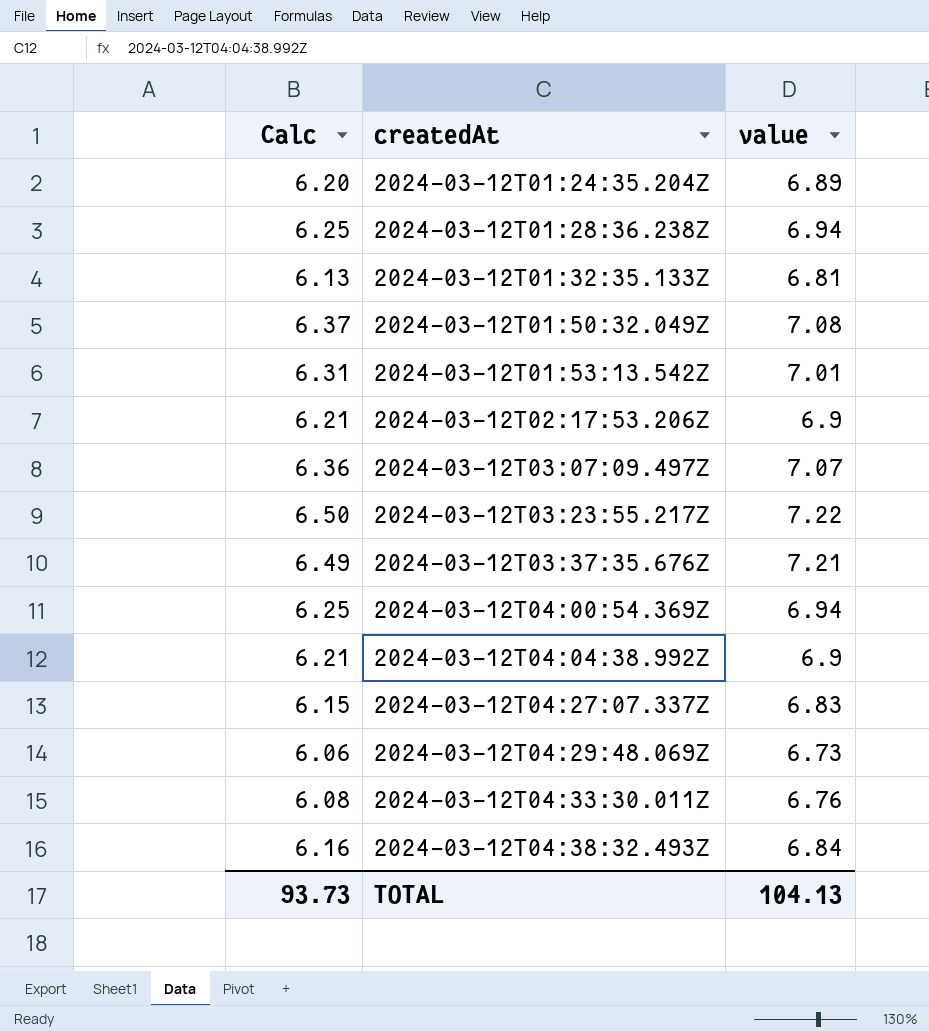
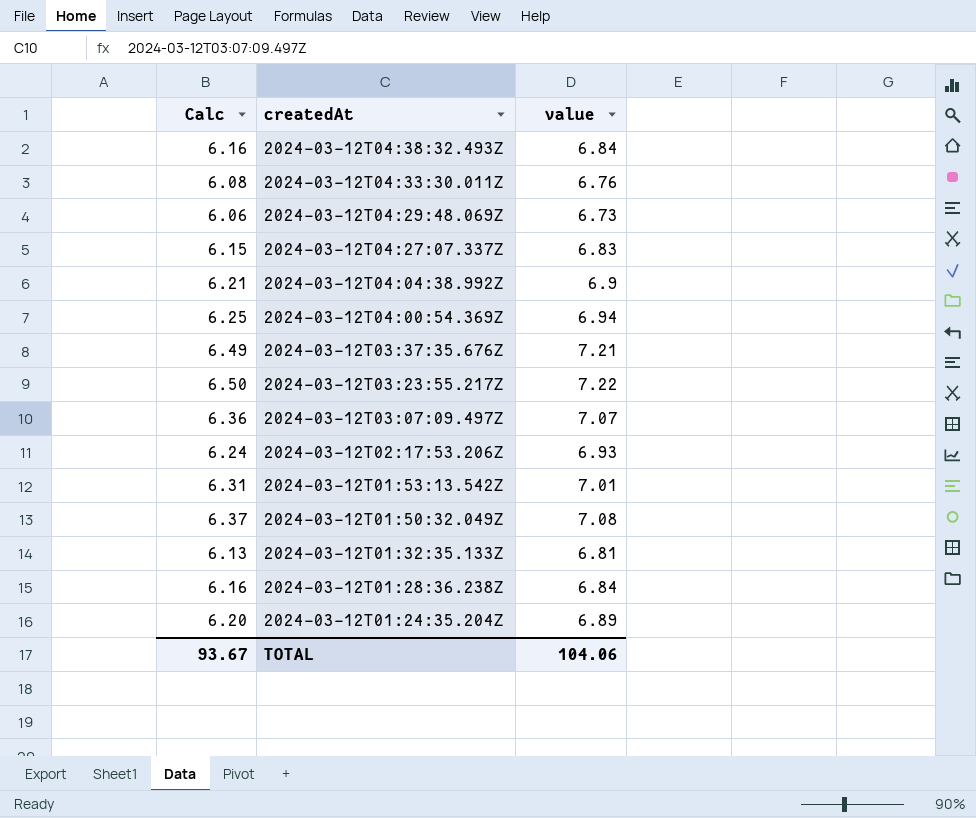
row order: createdAt ascending -> createdAt descending
2024-03-12T02:17:53.206Z | Calc: 6.21 -> 6.24
2024-03-12T02:17:53.206Z | value: 6.9 -> 6.93
2024-03-12T01:28:36.238Z | Calc: 6.25 -> 6.16
2024-03-12T01:28:36.238Z | value: 6.94 -> 6.84
TOTAL | Calc: 93.73 -> 93.67
TOTAL | value: 104.13 -> 104.06

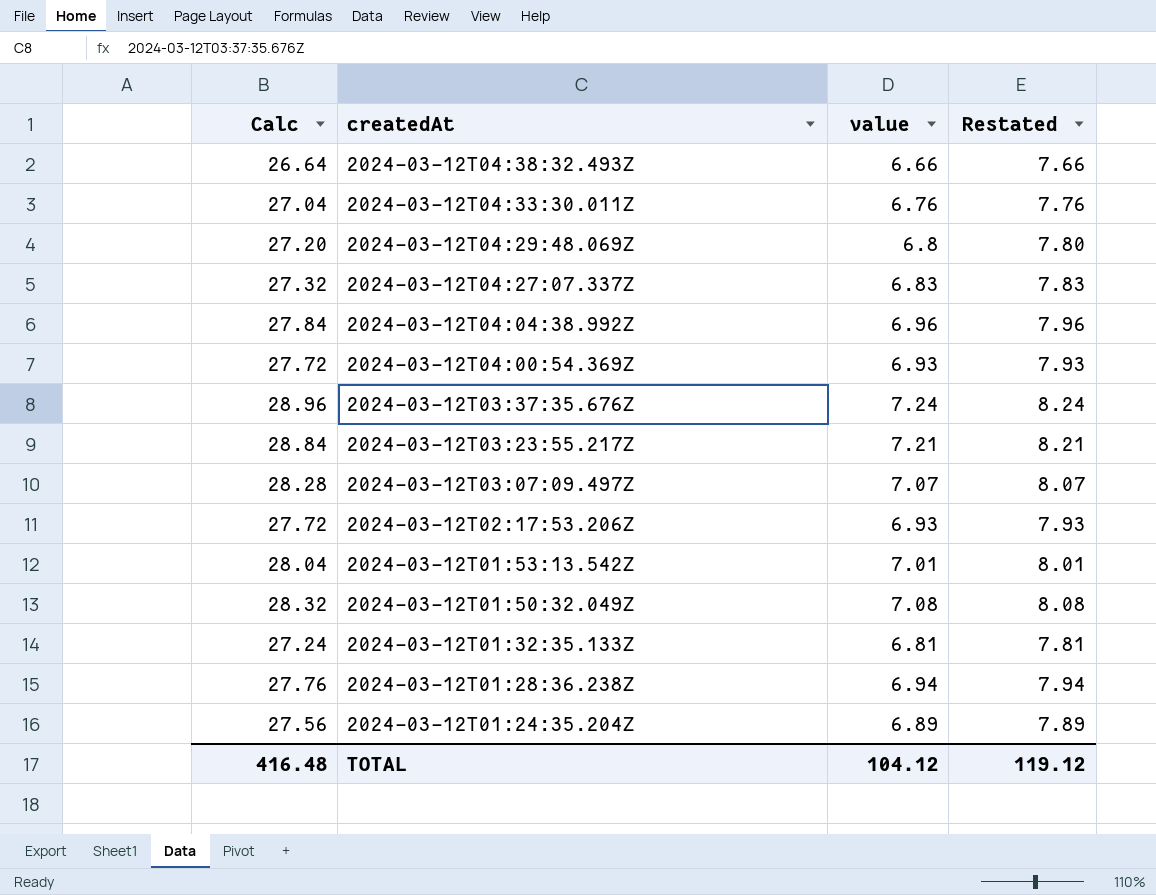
column Calc | formula: [value] * 0.9 -> [value] * 4
column Restated | formula: none -> [value] + 1
2024-03-12T04:38:32.493Z | value: 6.84 -> 6.66
2024-03-12T04:29:48.069Z | value: 6.73 -> 6.8
2024-03-12T04:04:38.992Z | value: 6.9 -> 6.96
2024-03-12T04:00:54.369Z | value: 6.94 -> 6.93
2024-03-12T03:37:35.676Z | value: 7.21 -> 7.24
2024-03-12T03:23:55.217Z | value: 7.22 -> 7.21
2024-03-12T01:28:36.238Z | value: 6.84 -> 6.94
TOTAL | Calc: 93.67 -> 416.48
TOTAL | value: 104.06 -> 104.12

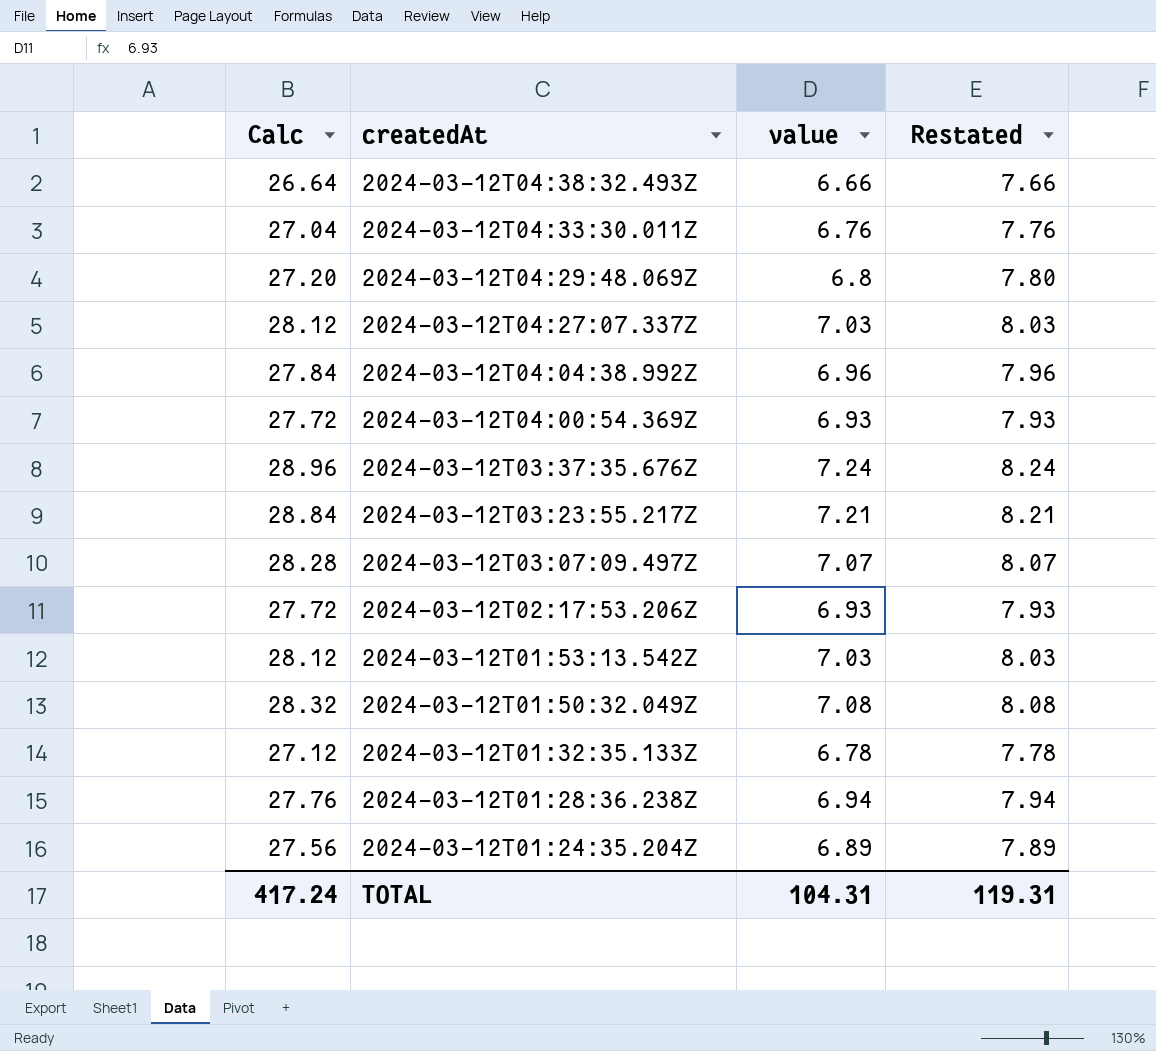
2024-03-12T04:27:07.337Z | Calc: 27.32 -> 28.12
2024-03-12T04:27:07.337Z | value: 6.83 -> 7.03
2024-03-12T04:27:07.337Z | Restated: 7.83 -> 8.03
2024-03-12T01:53:13.542Z | Calc: 28.04 -> 28.12
2024-03-12T01:53:13.542Z | value: 7.01 -> 7.03
2024-03-12T01:53:13.542Z | Restated: 8.01 -> 8.03
2024-03-12T01:32:35.133Z | Calc: 27.24 -> 27.12
2024-03-12T01:32:35.133Z | value: 6.81 -> 6.78
2024-03-12T01:32:35.133Z | Restated: 7.81 -> 7.78
TOTAL | Calc: 416.48 -> 417.24
TOTAL | value: 104.12 -> 104.31
TOTAL | Restated: 119.12 -> 119.31

